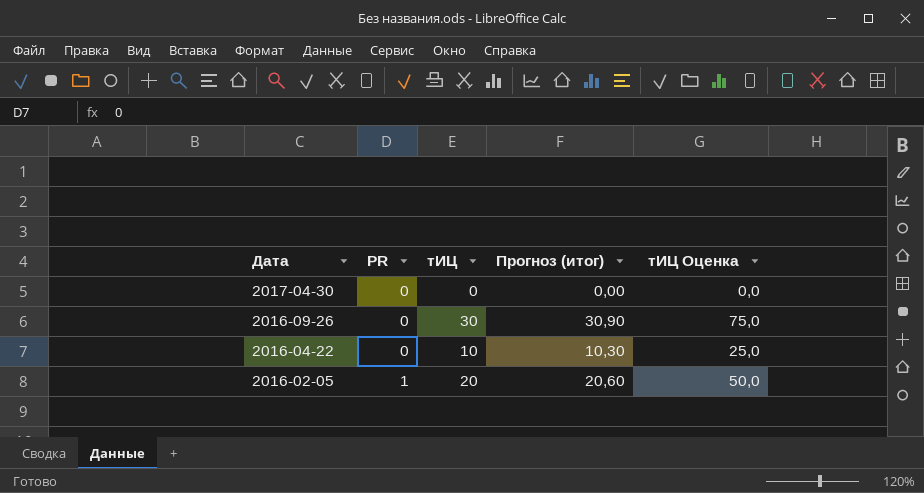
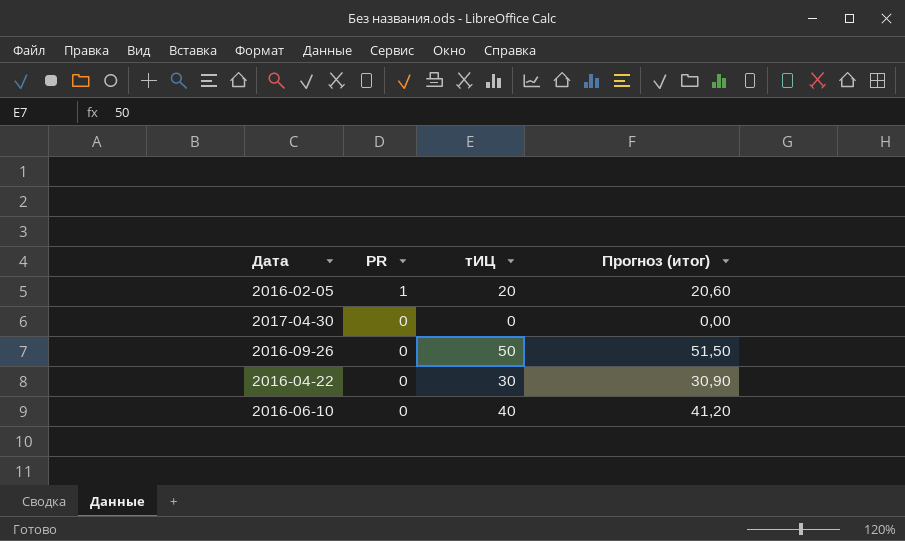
row order: Дата descending -> PR descending
column тИЦ Оценка | formula: [тИЦ] * 2,5 -> none
2016-09-26 | тИЦ: 30 -> 50
2016-09-26 | Прогноз (итог): 30,90 -> 51,50
2016-04-22 | тИЦ: 10 -> 30
2016-04-22 | Прогноз (итог): 10,30 -> 30,90
row 2016-06-10: none -> 0 | 40 | 41,20

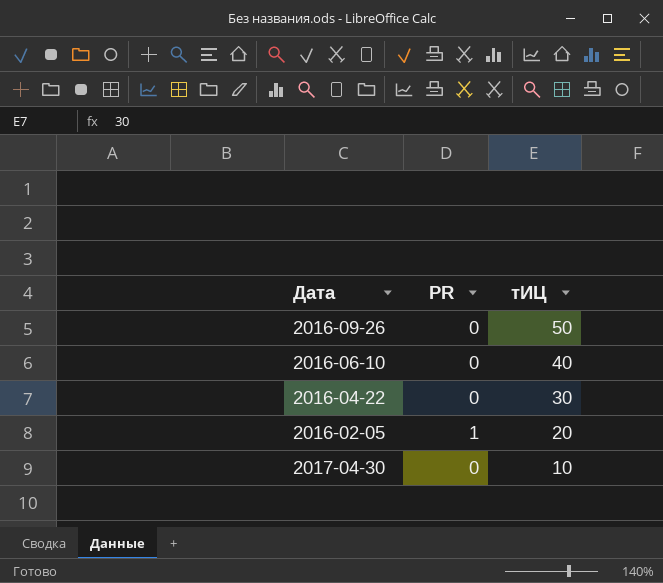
row order: PR descending -> тИЦ descending
column Прогноз (итог) | formula: [тИЦ] * 1,03 -> none
2017-04-30 | тИЦ: 0 -> 10

